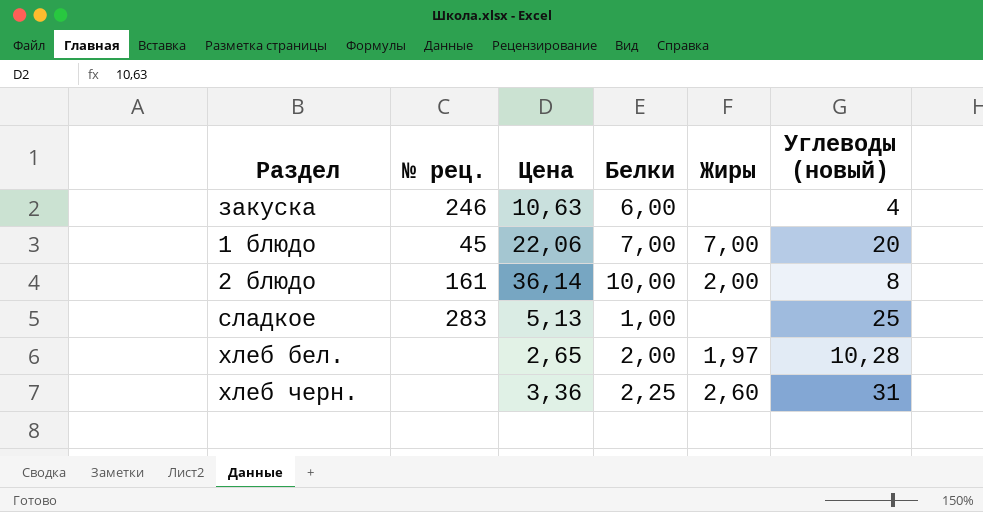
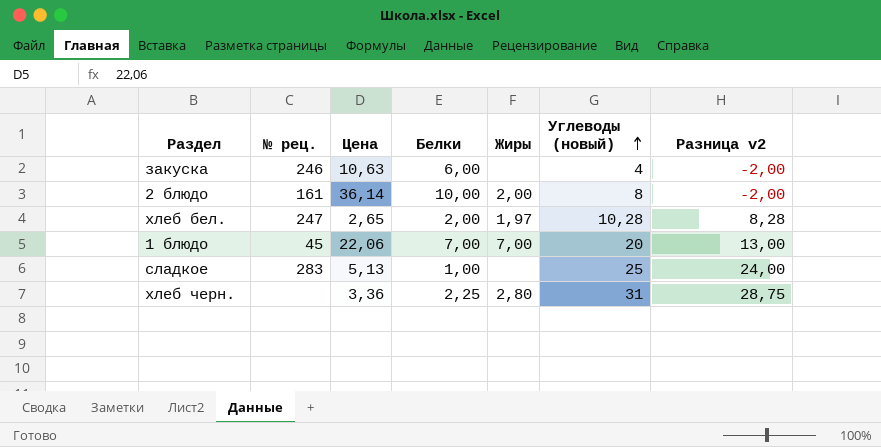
row order: none -> Углеводы (новый) ascending
column Разница v2 | formula: none -> [Углеводы (новый)] - [Белки]
хлеб бел. | № рец.: none -> 247
хлеб черн. | Жиры: 2,60 -> 2,80

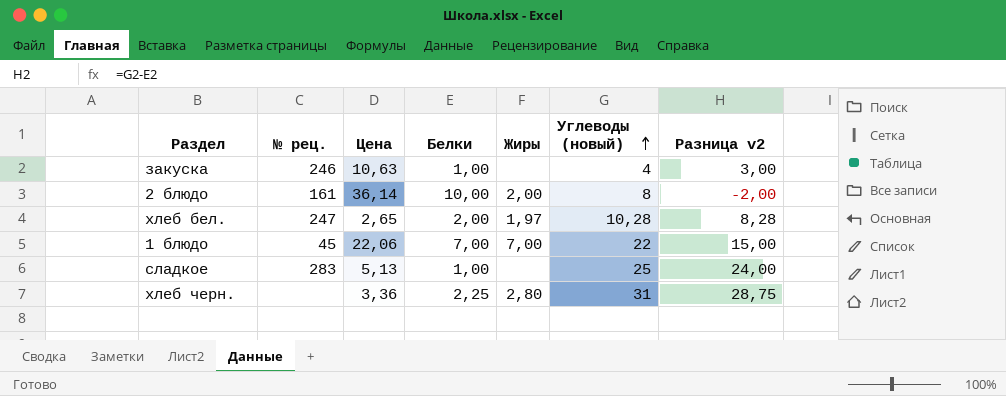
закуска | Белки: 6,00 -> 1,00
закуска | Разница v2: -2,00 -> 3,00
1 блюдо | Углеводы (новый): 20 -> 22
1 блюдо | Разница v2: 13,00 -> 15,00

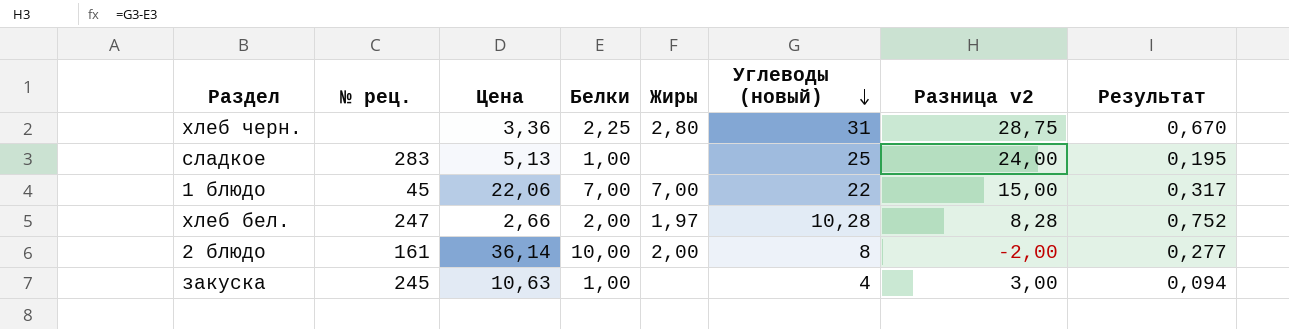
row order: Углеводы (новый) ascending -> Углеводы (новый) descending
column Результат | formula: none -> [Белки] / [Цена]
хлеб бел. | Цена: 2,65 -> 2,66
закуска | № рец.: 246 -> 245

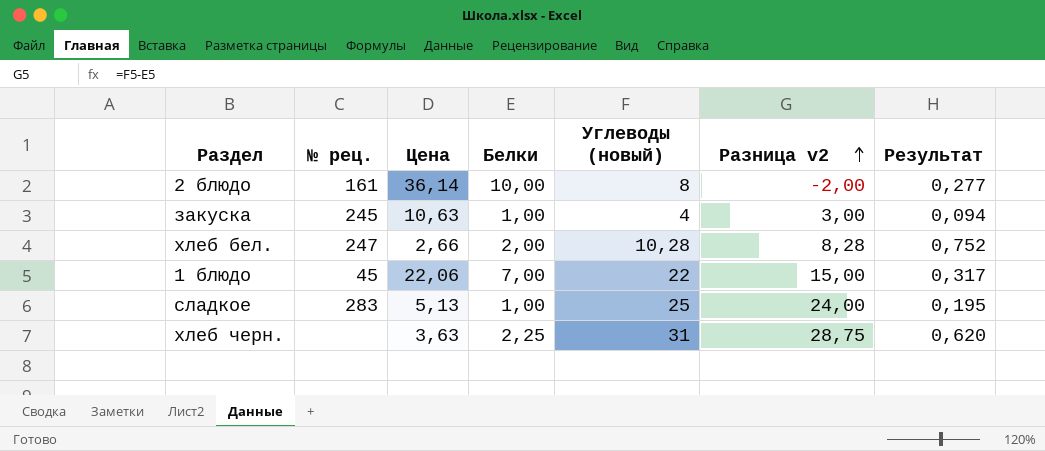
row order: Углеводы (новый) descending -> Разница v2 ascending
column Жиры | position: 5 -> none
хлеб черн. | Цена: 3,36 -> 3,63
хлеб черн. | Результат: 0,670 -> 0,620

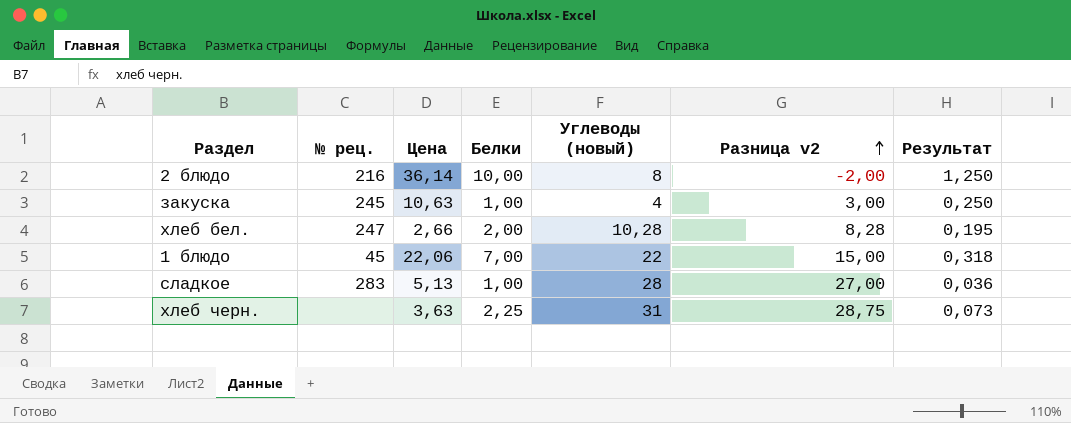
column Результат | formula: [Белки] / [Цена] -> [Белки] / [Углеводы (новый)]
2 блюдо | № рец.: 161 -> 216
сладкое | Углеводы (новый): 25 -> 28
сладкое | Разница v2: 24,00 -> 27,00

